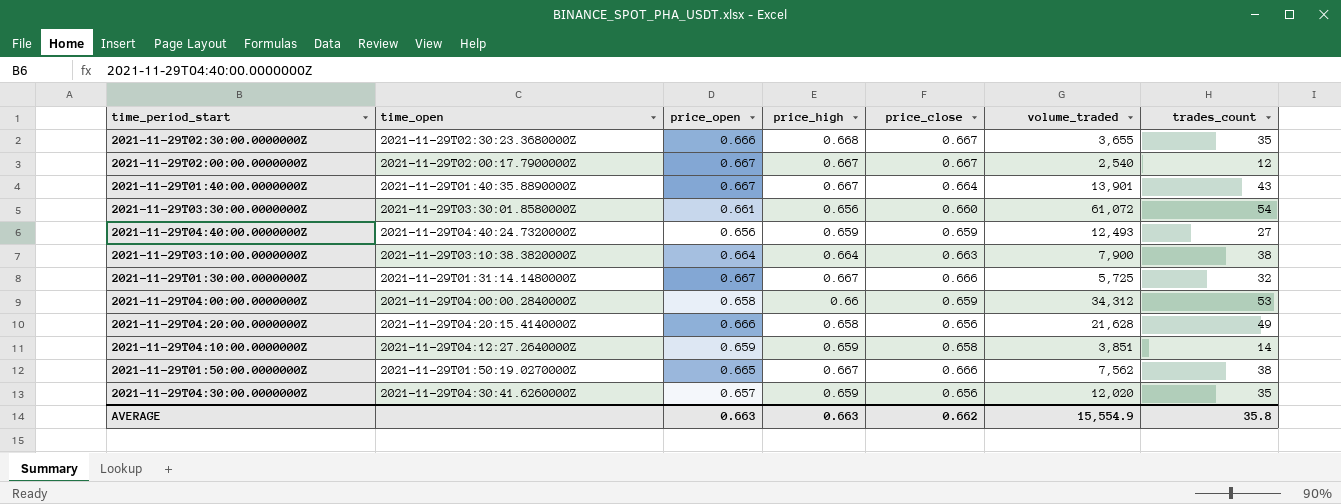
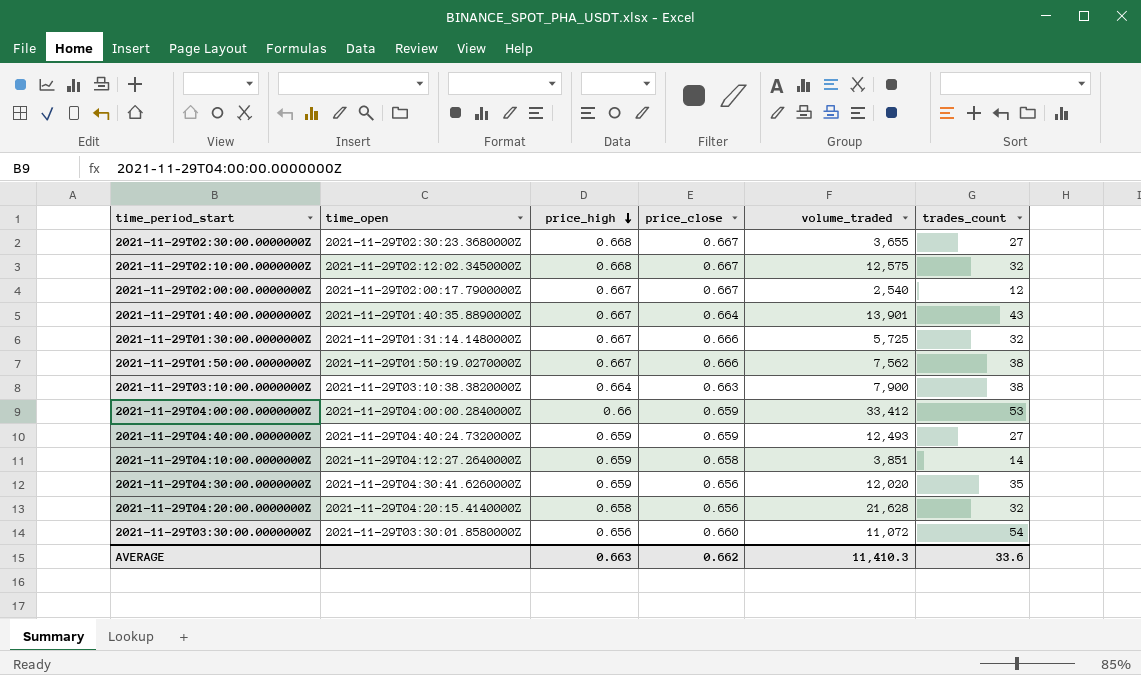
row order: none -> price_high descending
column price_open | position: 3 -> none
2021-11-29T02:30:00.0000000Z | trades_count: 35 -> 27
row 2021-11-29T02:10:00.0000000Z: none -> 2021-11-29T02:12:02.3450000Z | 0.668 | 0.667 | 12,575 | 32
2021-11-29T04:00:00.0000000Z | volume_traded: 34,312 -> 33,412
2021-11-29T04:20:00.0000000Z | trades_count: 49 -> 32
2021-11-29T03:30:00.0000000Z | volume_traded: 61,072 -> 11,072
AVERAGE | volume_traded: 15,554.9 -> 11,410.3
AVERAGE | trades_count: 35.8 -> 33.6

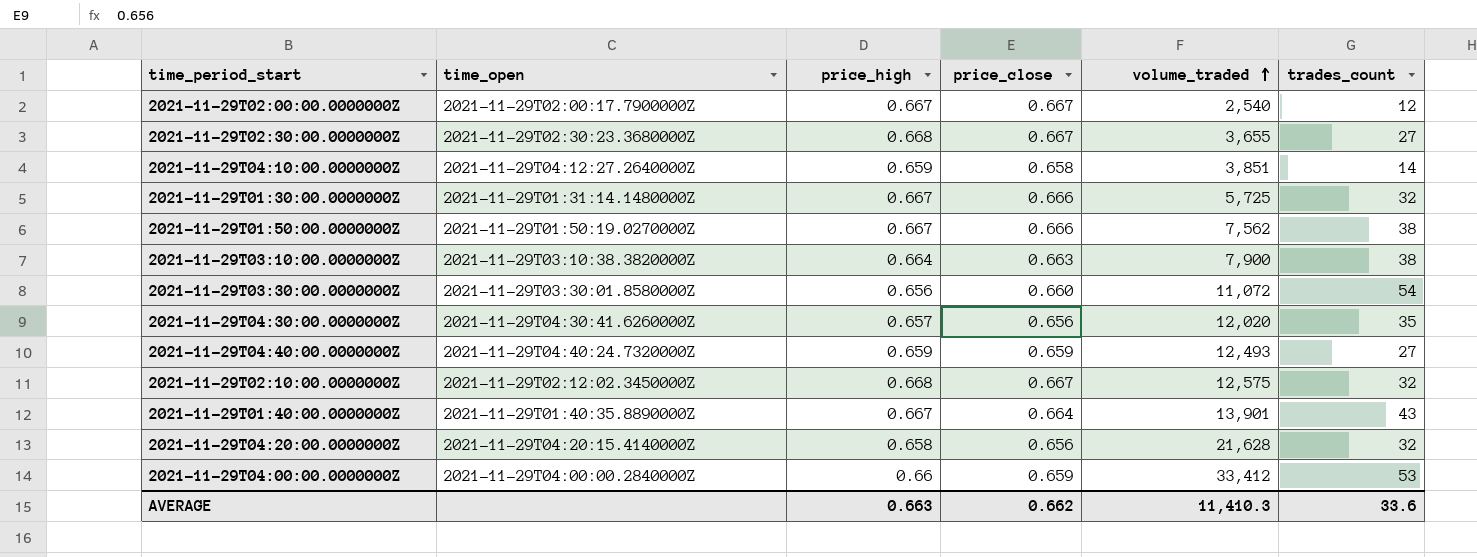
row order: price_high descending -> volume_traded ascending
2021-11-29T04:30:00.0000000Z | price_high: 0.659 -> 0.657

